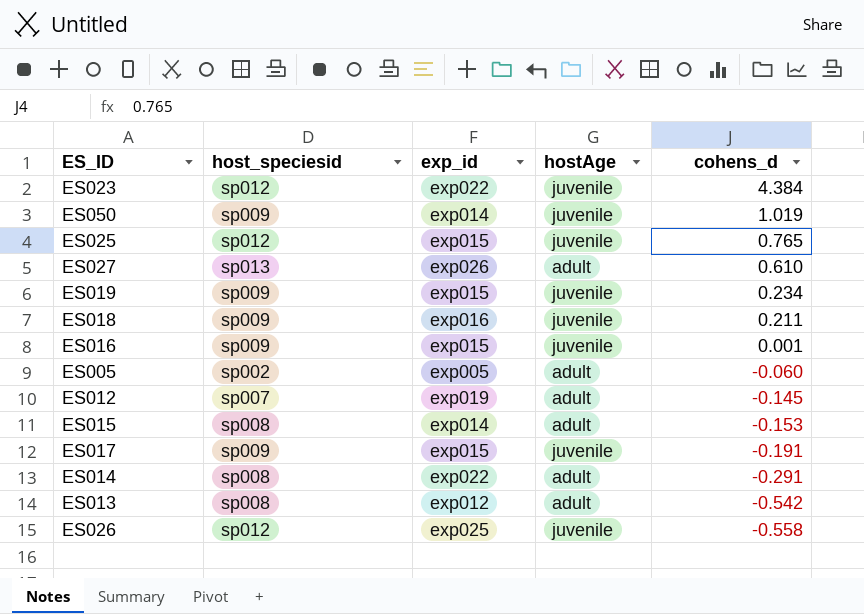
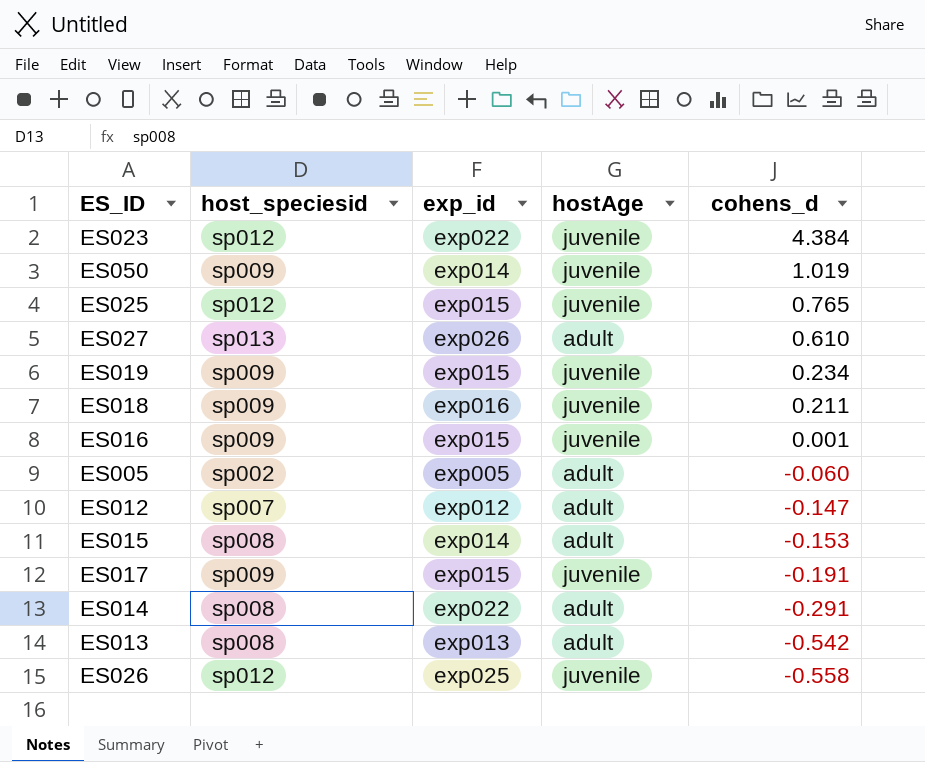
ES012 | exp_id: exp019 -> exp012
ES012 | cohens_d: -0.145 -> -0.147
ES013 | exp_id: exp012 -> exp013

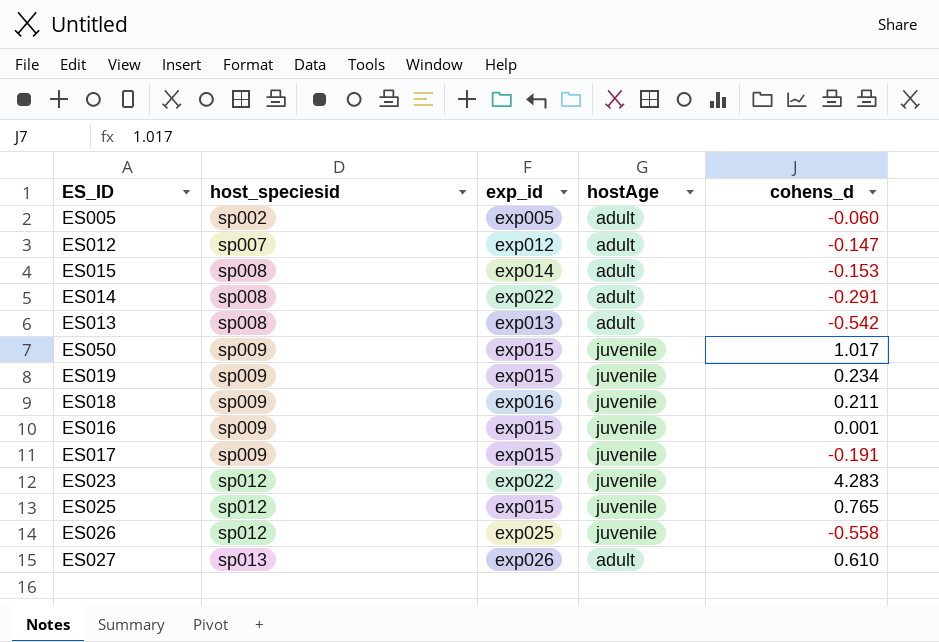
row order: cohens_d descending -> host_speciesid ascending
ES050 | exp_id: exp014 -> exp015
ES050 | cohens_d: 1.019 -> 1.017
ES023 | cohens_d: 4.384 -> 4.283

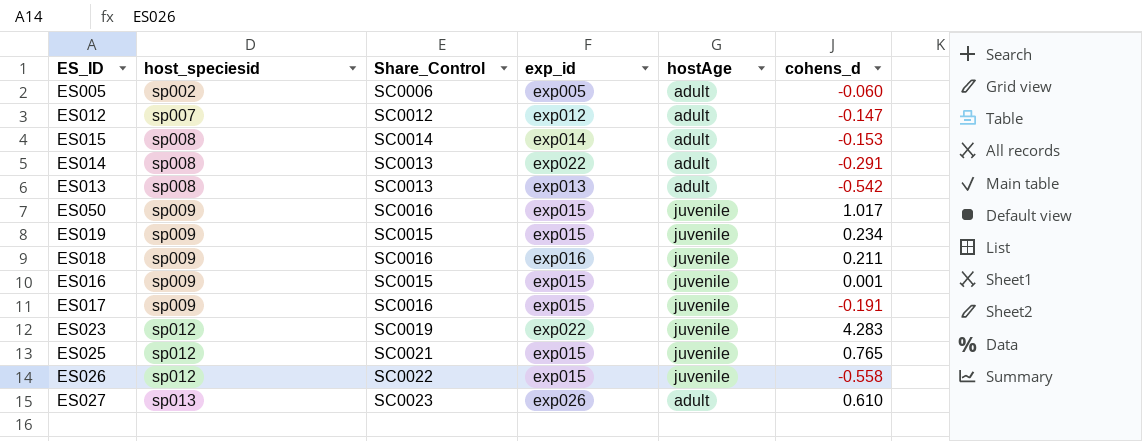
column Share_Control | position: none -> 3
ES026 | exp_id: exp025 -> exp015

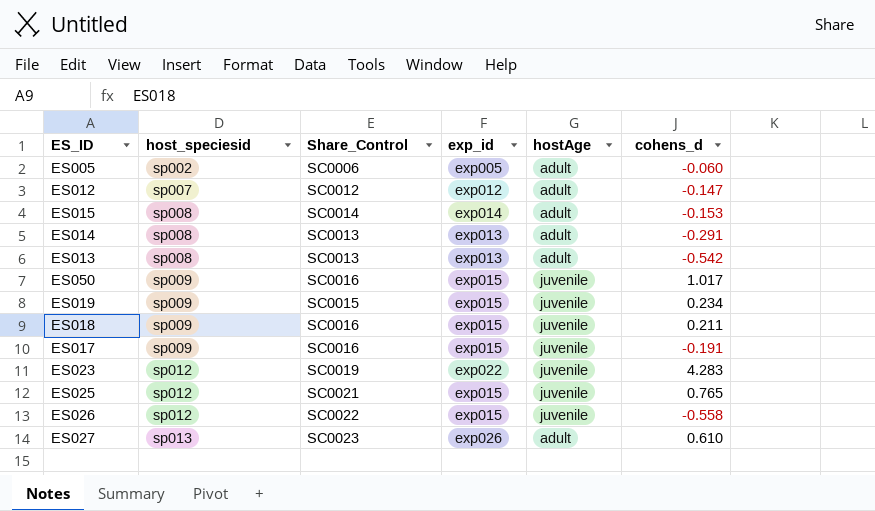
row ES016: sp009 | SC0015 | exp015 | juvenile | 0.001 -> none
ES014 | exp_id: exp022 -> exp013
ES018 | exp_id: exp016 -> exp015

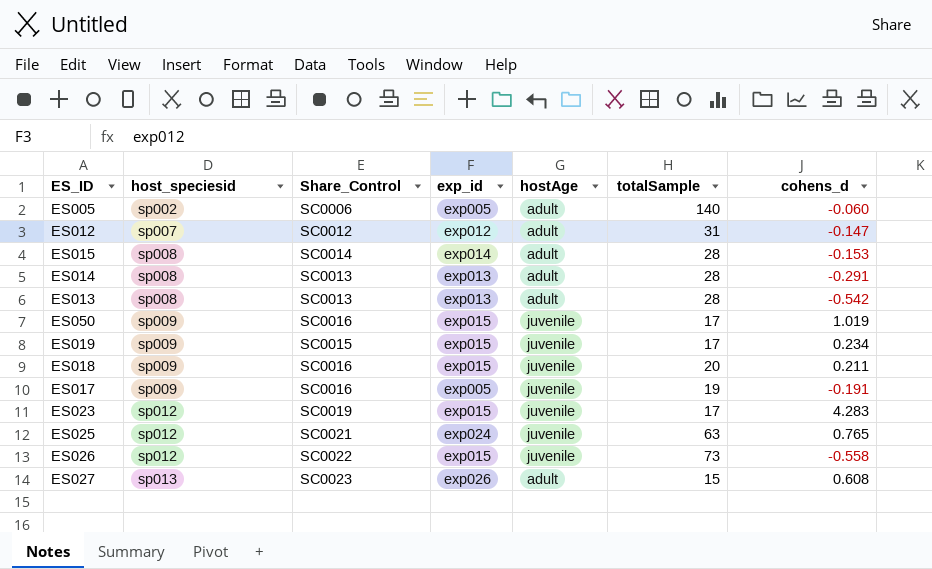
column totalSample | position: none -> 6
ES050 | cohens_d: 1.017 -> 1.019
ES017 | exp_id: exp015 -> exp005
ES023 | exp_id: exp022 -> exp015
ES025 | exp_id: exp015 -> exp024
ES027 | cohens_d: 0.610 -> 0.608

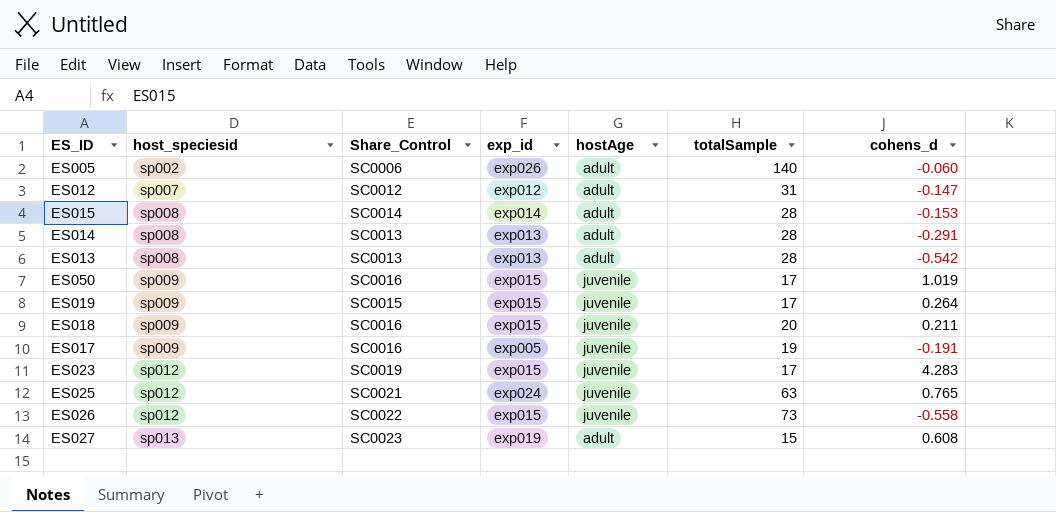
ES005 | exp_id: exp005 -> exp026
ES019 | cohens_d: 0.234 -> 0.264
ES027 | exp_id: exp026 -> exp019

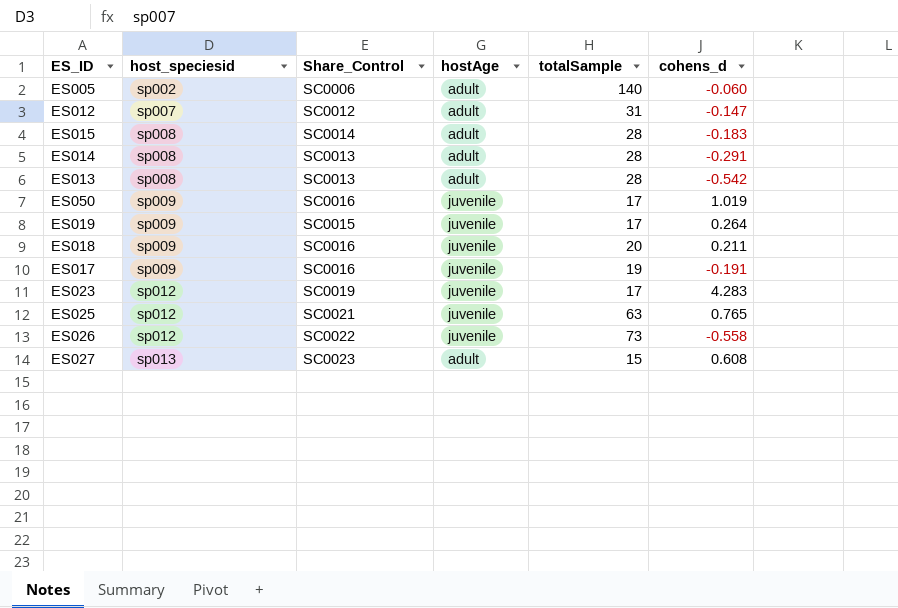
column exp_id | position: 4 -> none
ES015 | cohens_d: -0.153 -> -0.183

